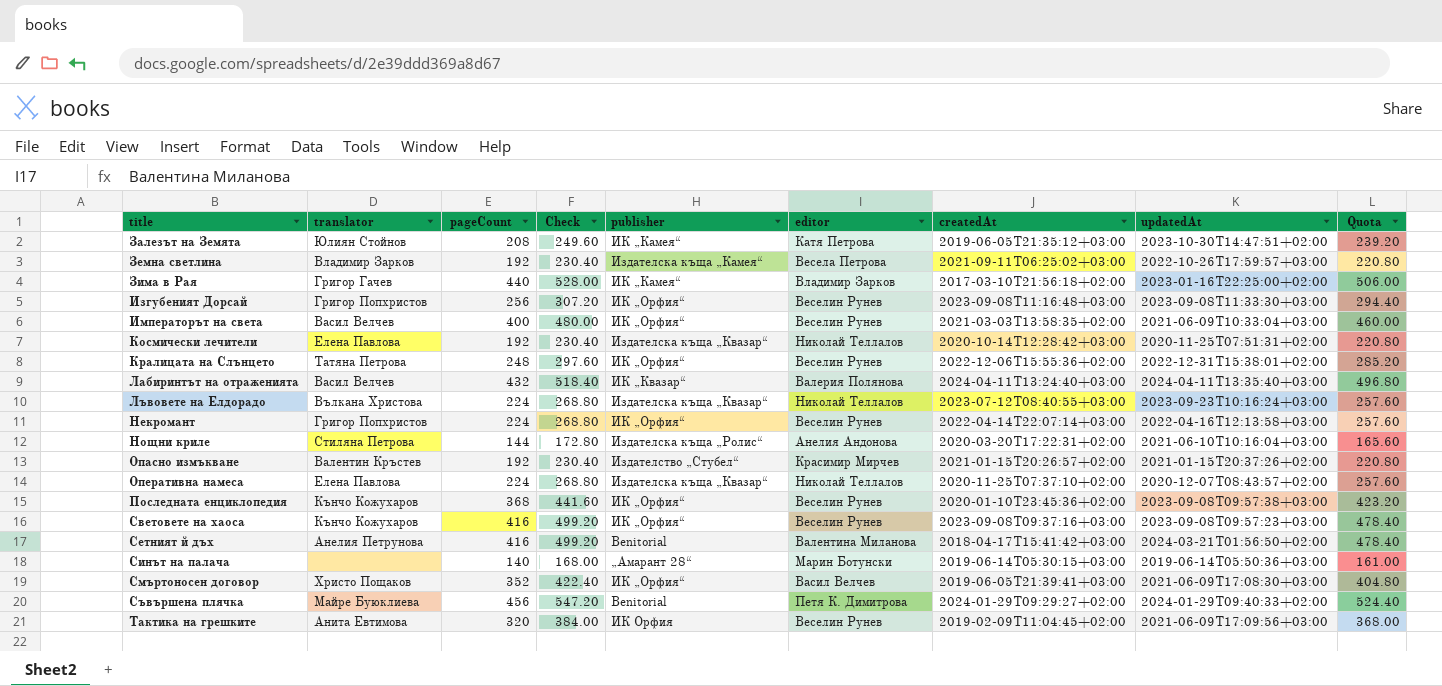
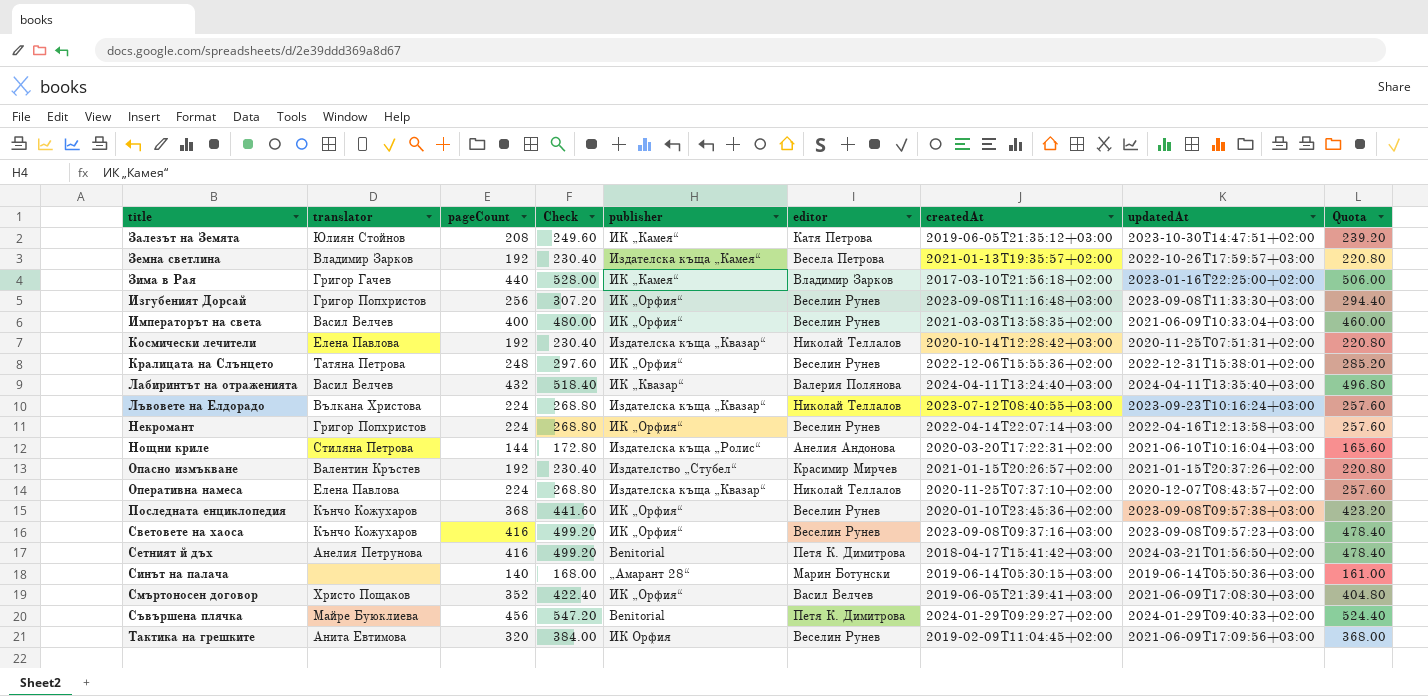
Земна светлина | createdAt: 2021-09-11T06:25:02+03:00 -> 2021-01-13T19:35:57+02:00
Сетният й дъх | editor: Валентина Миланова -> Петя К. Димитрова

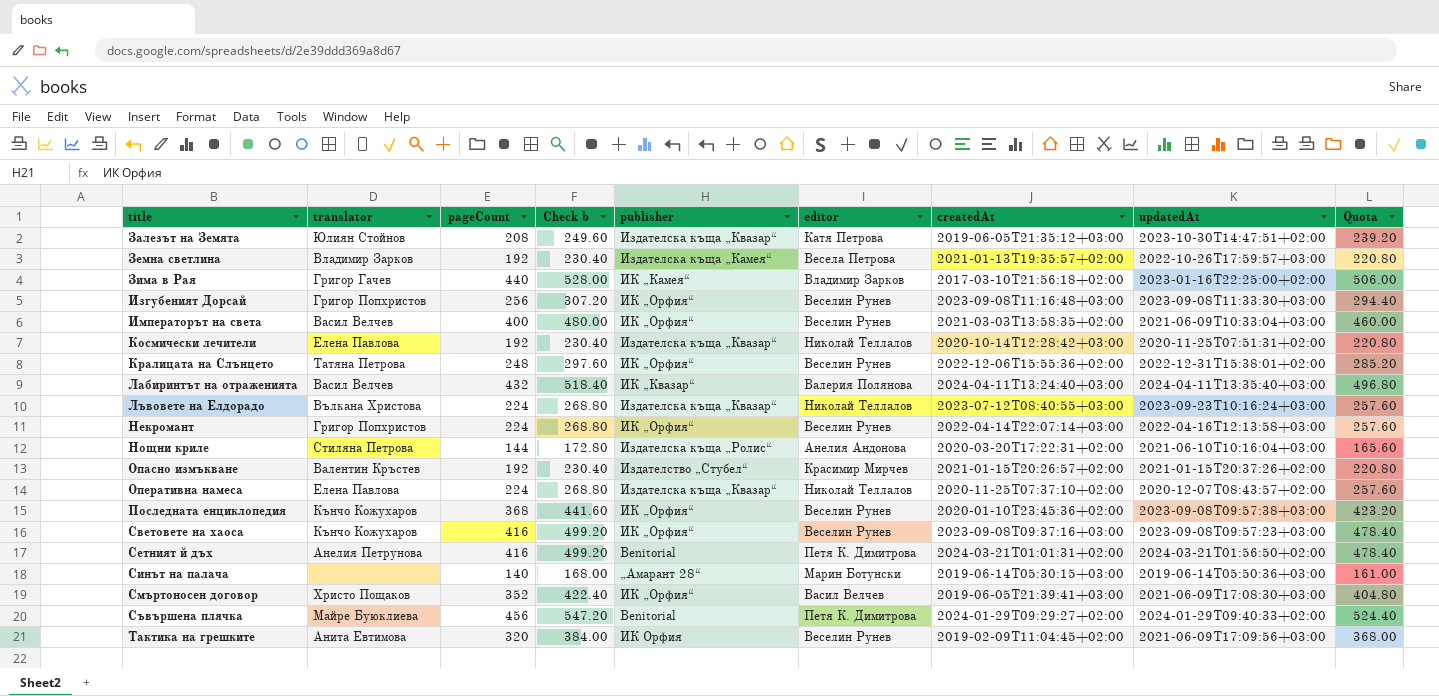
column name: Check -> Check b
Залезът на Земята | publisher: ИК „Камея“ -> Издателска къща „Квазар“
Сетният й дъх | createdAt: 2018-04-17T15:41:42+03:00 -> 2024-03-21T01:01:31+02:00

